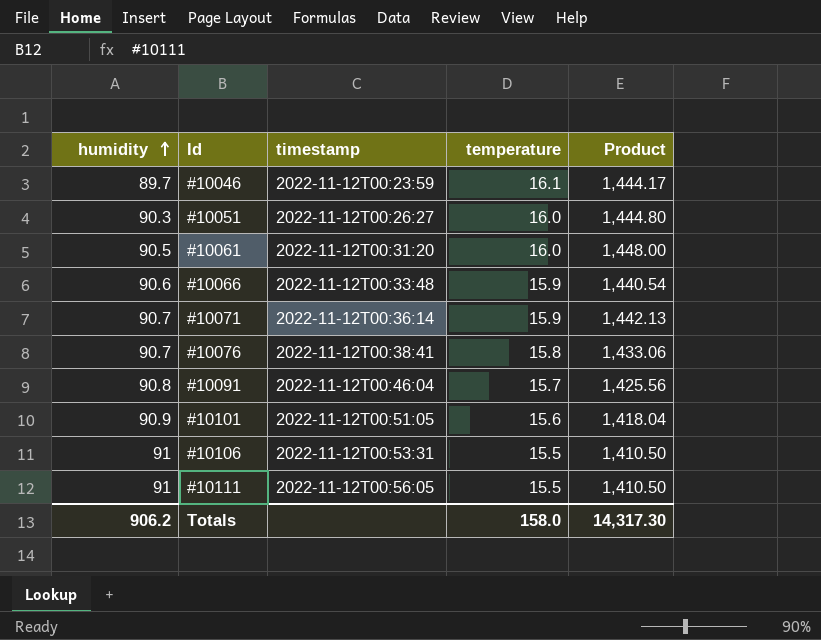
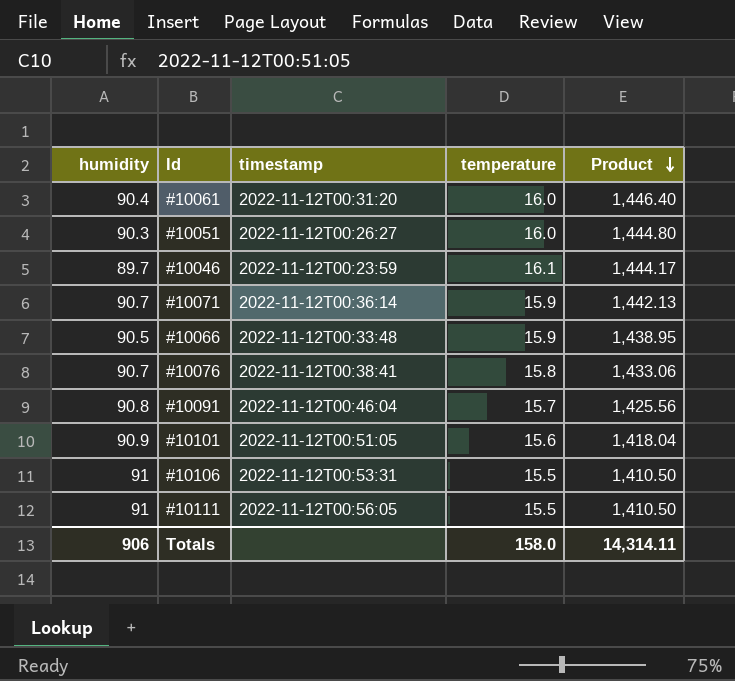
row order: humidity ascending -> Product descending
#10061 | humidity: 90.5 -> 90.4
#10061 | Product: 1,448.00 -> 1,446.40
#10066 | humidity: 90.6 -> 90.5
#10066 | Product: 1,440.54 -> 1,438.95
Totals | humidity: 906.2 -> 906
Totals | Product: 14,317.30 -> 14,314.11

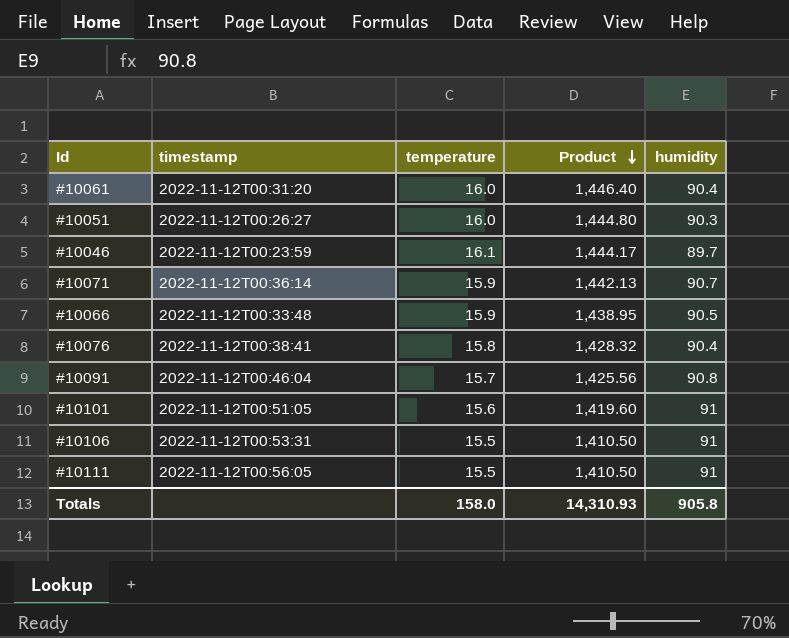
column humidity | position: 1 -> 5
#10076 | Product: 1,433.06 -> 1,428.32
#10076 | humidity: 90.7 -> 90.4
#10101 | Product: 1,418.04 -> 1,419.60
#10101 | humidity: 90.9 -> 91
Totals | Product: 14,314.11 -> 14,310.93
Totals | humidity: 906 -> 905.8

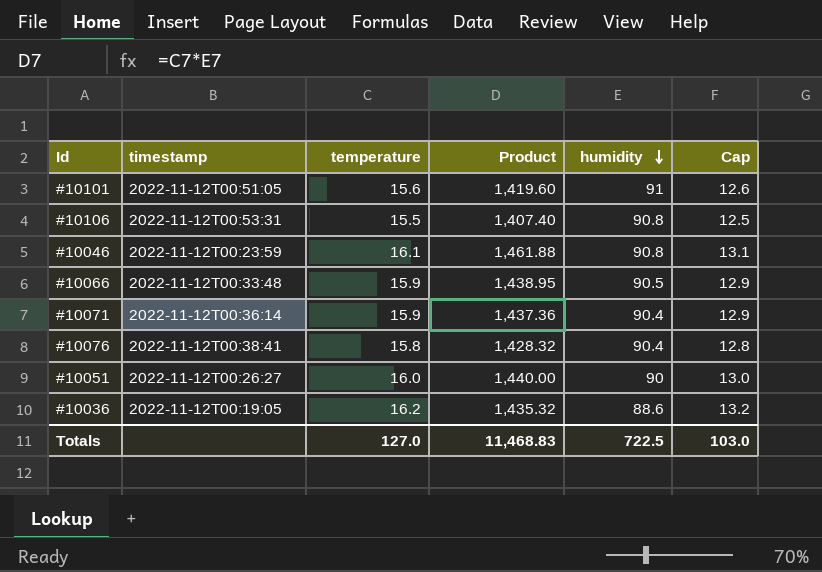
row order: Product descending -> humidity descending
column Cap | formula: none -> [temperature] - 3
row #10061: 2022-11-12T00:31:20 | 16.0 | 1,446.40 | 90.4 -> none
row #10091: 2022-11-12T00:46:04 | 15.7 | 1,425.56 | 90.8 -> none
row #10111: 2022-11-12T00:56:05 | 15.5 | 1,410.50 | 91 -> none
#10106 | Product: 1,410.50 -> 1,407.40
#10106 | humidity: 91 -> 90.8
#10046 | Product: 1,444.17 -> 1,461.88
#10046 | humidity: 89.7 -> 90.8
#10071 | Product: 1,442.13 -> 1,437.36
#10071 | humidity: 90.7 -> 90.4
#10051 | Product: 1,444.80 -> 1,440.00
#10051 | humidity: 90.3 -> 90
row #10036: none -> 2022-11-12T00:19:05 | 16.2 | 1,435.32 | 88.6 | 13.2
Totals | temperature: 158.0 -> 127.0
Totals | Product: 14,310.93 -> 11,468.83
Totals | humidity: 905.8 -> 722.5

